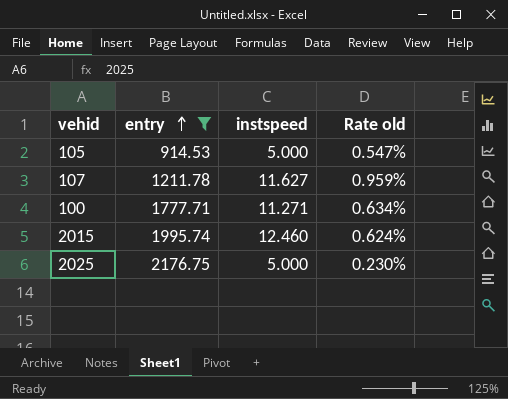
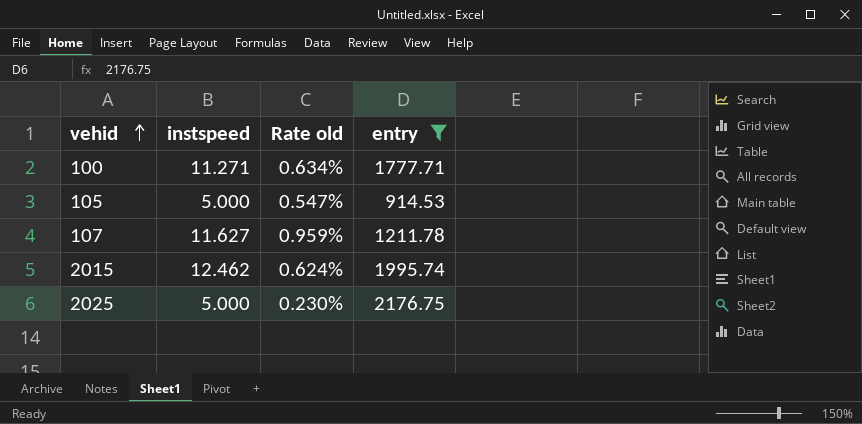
row order: entry ascending -> vehid ascending
column entry | position: 2 -> 4
2015 | instspeed: 12.460 -> 12.462

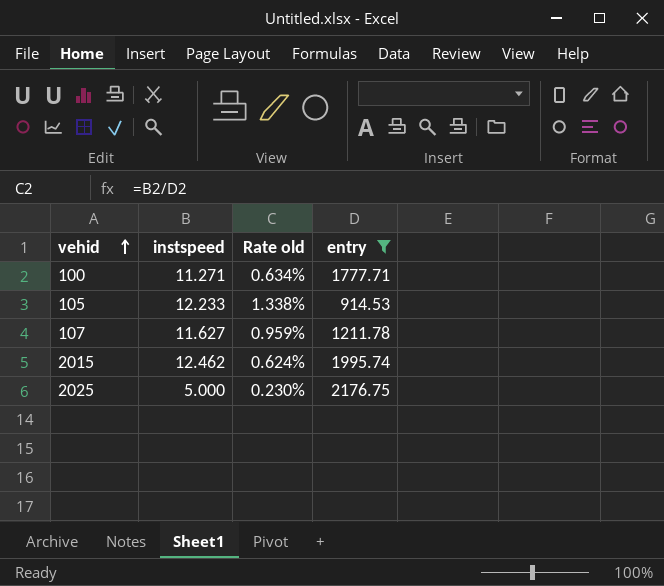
105 | instspeed: 5.000 -> 12.233
105 | Rate old: 0.547% -> 1.338%

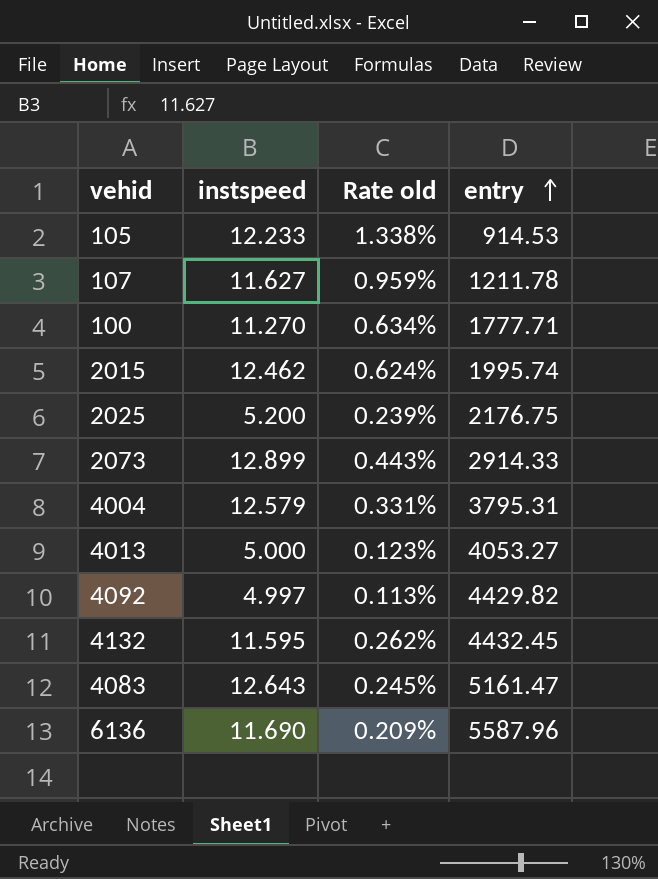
filter: entry <= 2176.75 -> none
row order: vehid ascending -> entry ascending
100 | instspeed: 11.271 -> 11.270
2025 | instspeed: 5.000 -> 5.200
2025 | Rate old: 0.230% -> 0.239%

